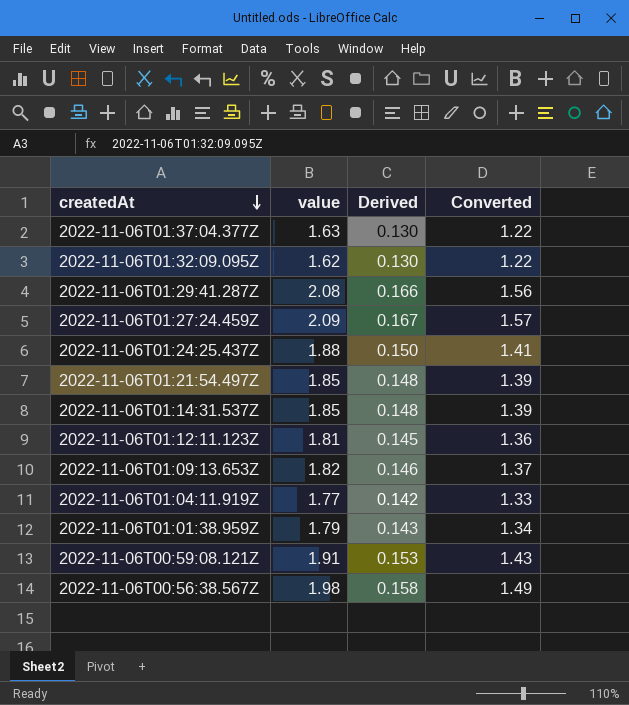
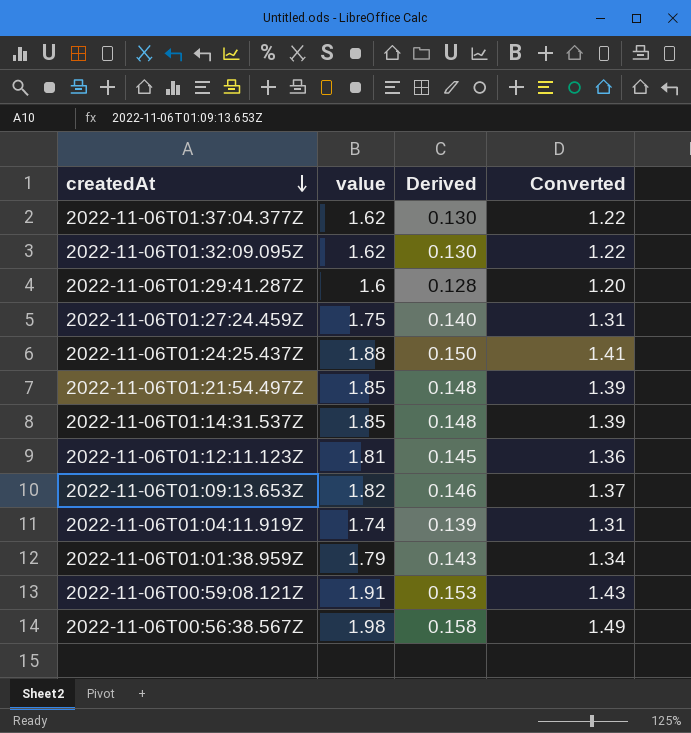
2022-11-06T01:37:04.377Z | value: 1.63 -> 1.62
2022-11-06T01:29:41.287Z | value: 2.08 -> 1.6
2022-11-06T01:29:41.287Z | Derived: 0.166 -> 0.128
2022-11-06T01:29:41.287Z | Converted: 1.56 -> 1.20
2022-11-06T01:27:24.459Z | value: 2.09 -> 1.75
2022-11-06T01:27:24.459Z | Derived: 0.167 -> 0.140
2022-11-06T01:27:24.459Z | Converted: 1.57 -> 1.31
2022-11-06T01:04:11.919Z | value: 1.77 -> 1.74
2022-11-06T01:04:11.919Z | Derived: 0.142 -> 0.139
2022-11-06T01:04:11.919Z | Converted: 1.33 -> 1.31

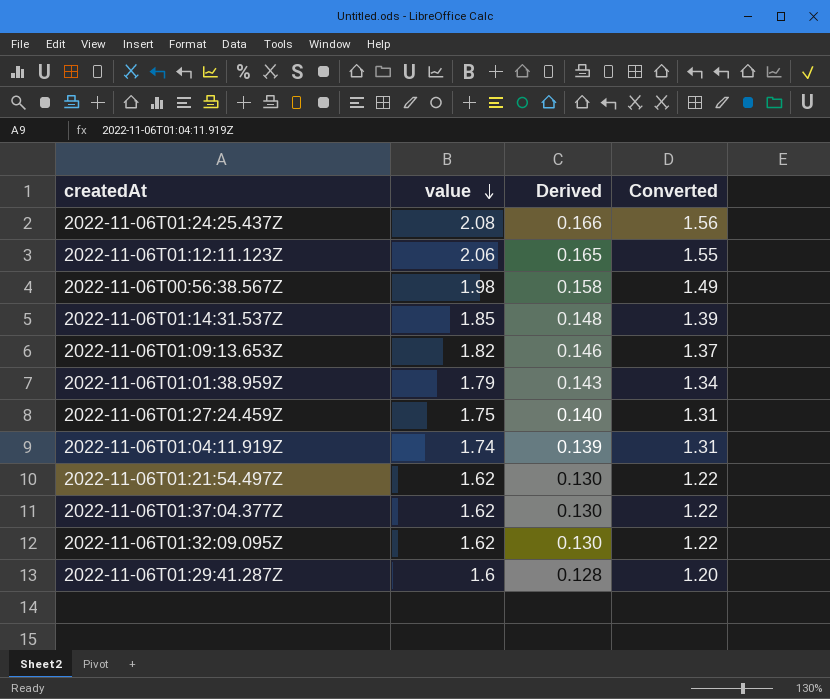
row order: createdAt descending -> value descending
row 2022-11-06T00:59:08.121Z: 1.91 | 0.153 | 1.43 -> none
2022-11-06T01:24:25.437Z | value: 1.88 -> 2.08
2022-11-06T01:24:25.437Z | Derived: 0.150 -> 0.166
2022-11-06T01:24:25.437Z | Converted: 1.41 -> 1.56
2022-11-06T01:12:11.123Z | value: 1.81 -> 2.06
2022-11-06T01:12:11.123Z | Derived: 0.145 -> 0.165
2022-11-06T01:12:11.123Z | Converted: 1.36 -> 1.55
2022-11-06T01:21:54.497Z | value: 1.85 -> 1.62
2022-11-06T01:21:54.497Z | Derived: 0.148 -> 0.130
2022-11-06T01:21:54.497Z | Converted: 1.39 -> 1.22

